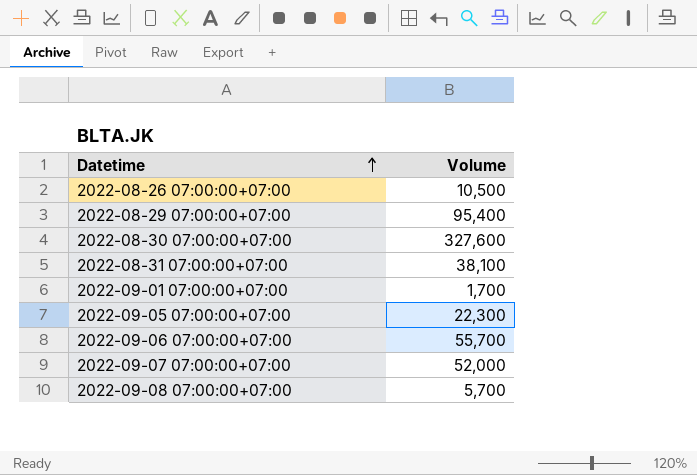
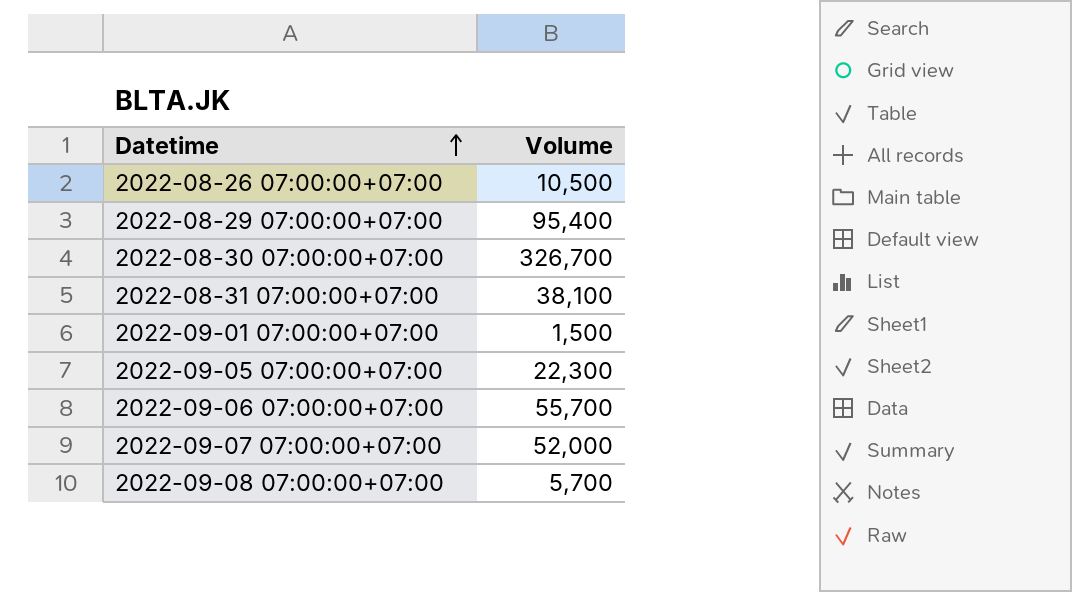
2022-08-30 07:00:00+07:00 | Volume: 327,600 -> 326,700
2022-09-01 07:00:00+07:00 | Volume: 1,700 -> 1,500

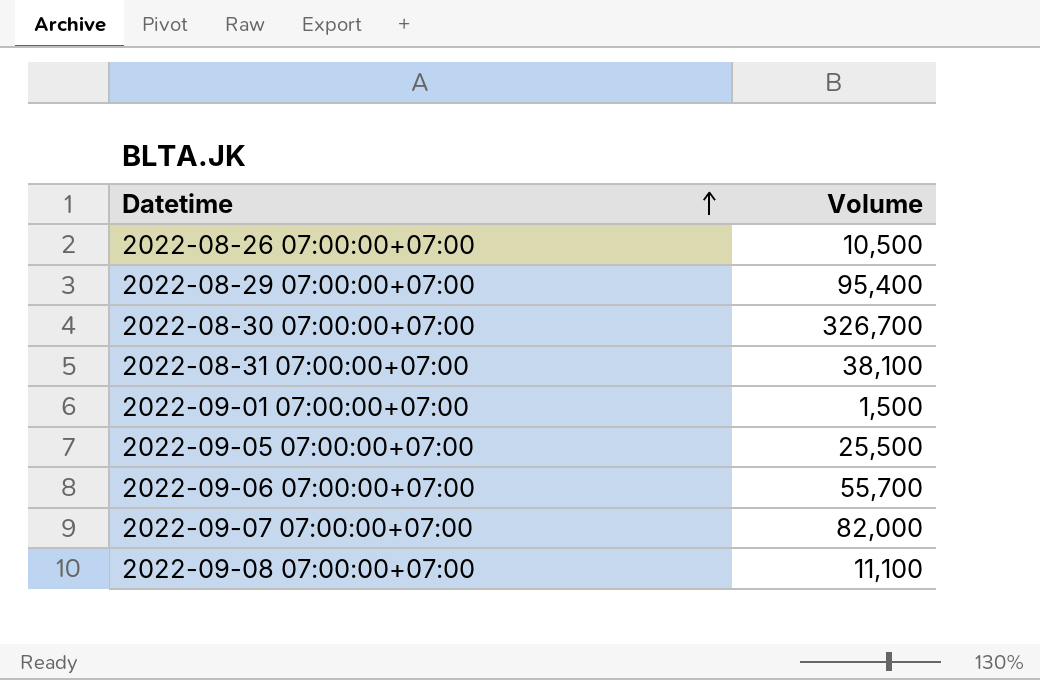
2022-09-05 07:00:00+07:00 | Volume: 22,300 -> 25,500
2022-09-07 07:00:00+07:00 | Volume: 52,000 -> 82,000
2022-09-08 07:00:00+07:00 | Volume: 5,700 -> 11,100

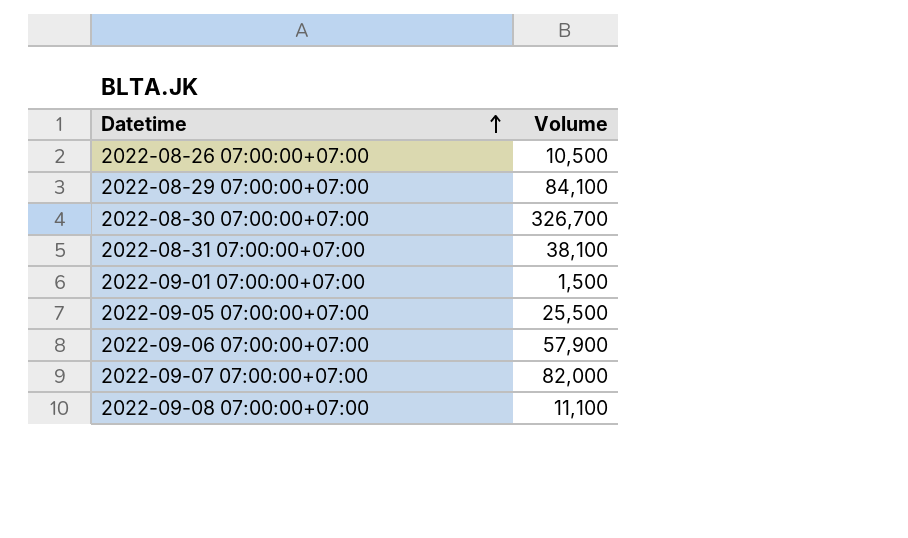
2022-08-29 07:00:00+07:00 | Volume: 95,400 -> 84,100
2022-09-06 07:00:00+07:00 | Volume: 55,700 -> 57,900

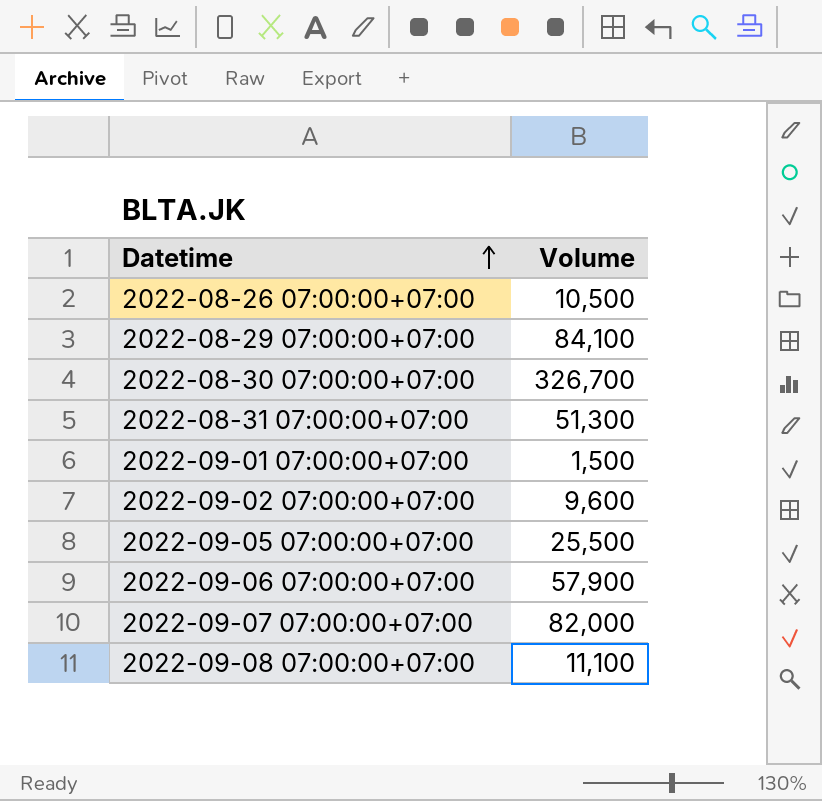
2022-08-31 07:00:00+07:00 | Volume: 38,100 -> 51,300
row 2022-09-02 07:00:00+07:00: none -> 9,600

